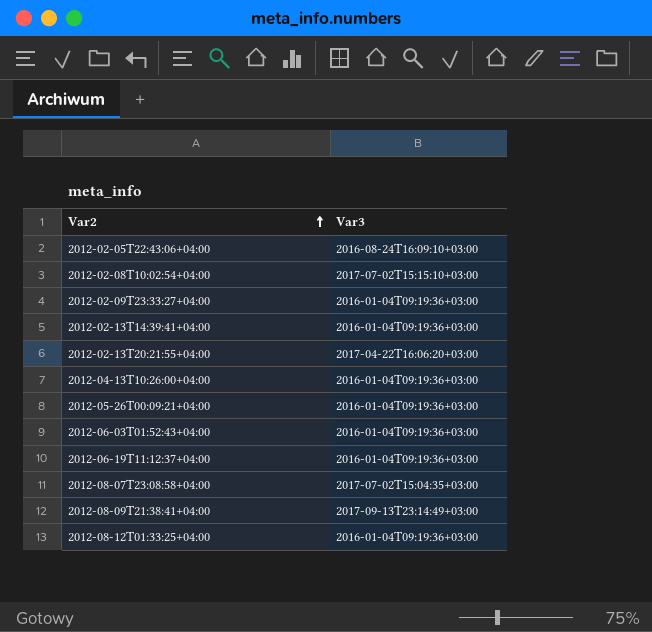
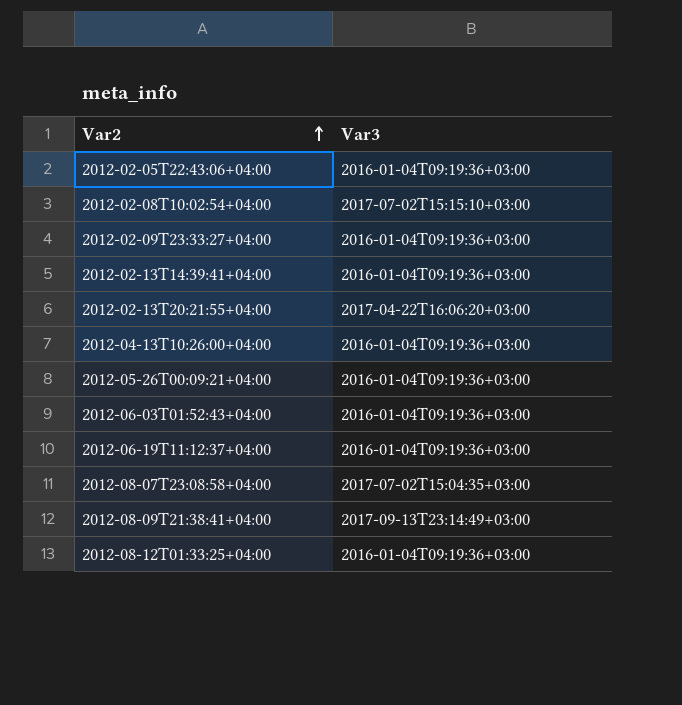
2012-02-05T22:43:06+04:00 | Var3: 2016-08-24T16:09:10+03:00 -> 2016-01-04T09:19:36+03:00

